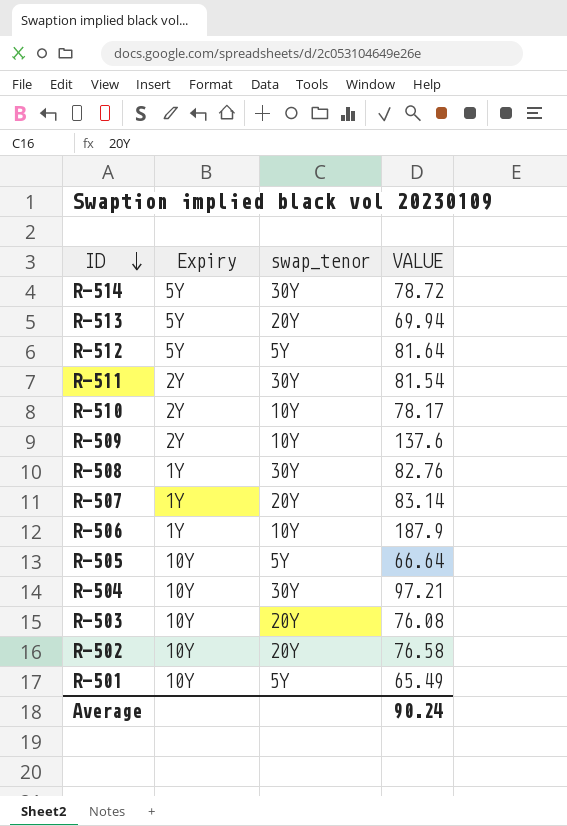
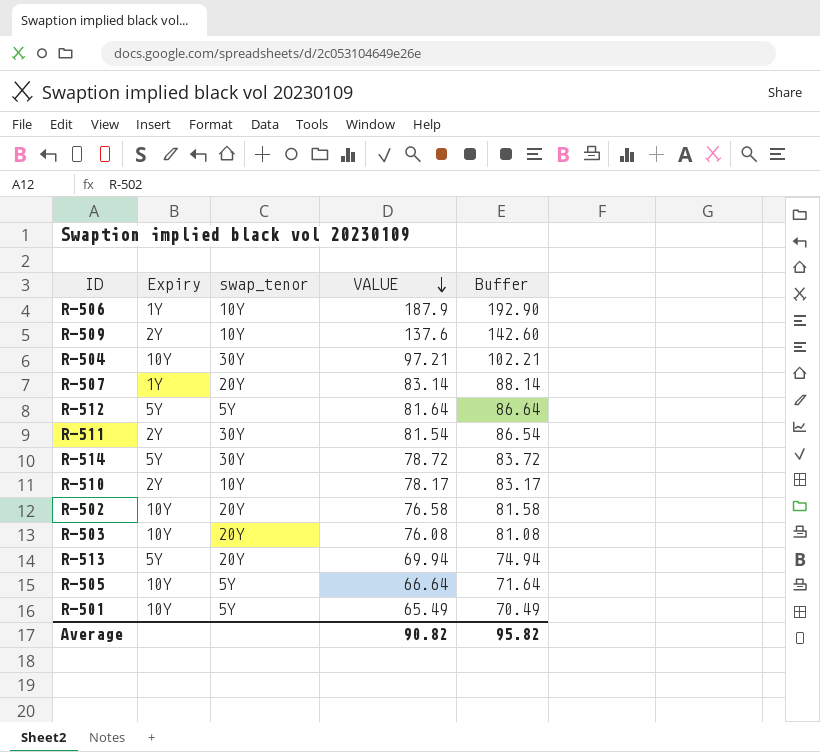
row order: ID descending -> VALUE descending
column Buffer | formula: none -> [VALUE] + 5
row R-508: 1Y | 30Y | 82.76 -> none
Average | VALUE: 90.24 -> 90.82

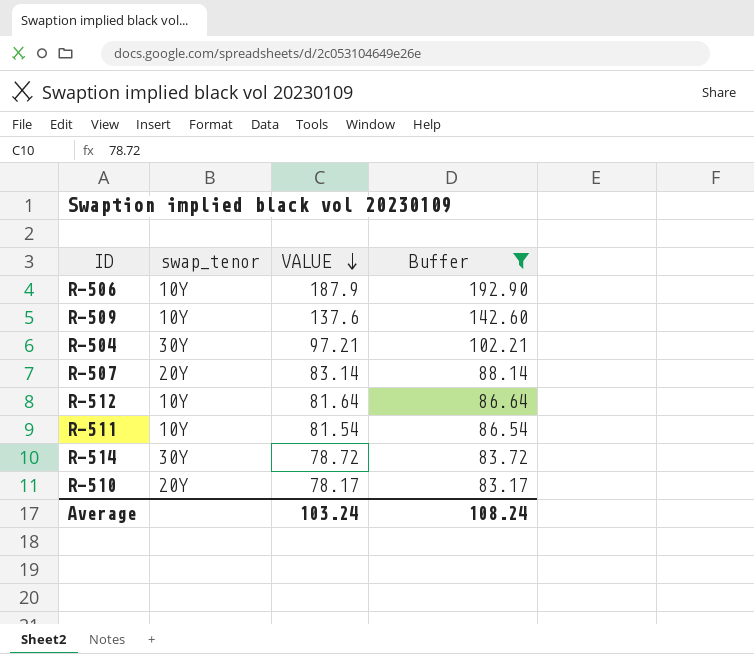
filter: none -> Buffer >= 83.17
column Expiry | position: 2 -> none
R-512 | swap_tenor: 5Y -> 10Y
R-511 | swap_tenor: 30Y -> 10Y
R-510 | swap_tenor: 10Y -> 20Y
Average | VALUE: 90.82 -> 103.24
Average | Buffer: 95.82 -> 108.24

